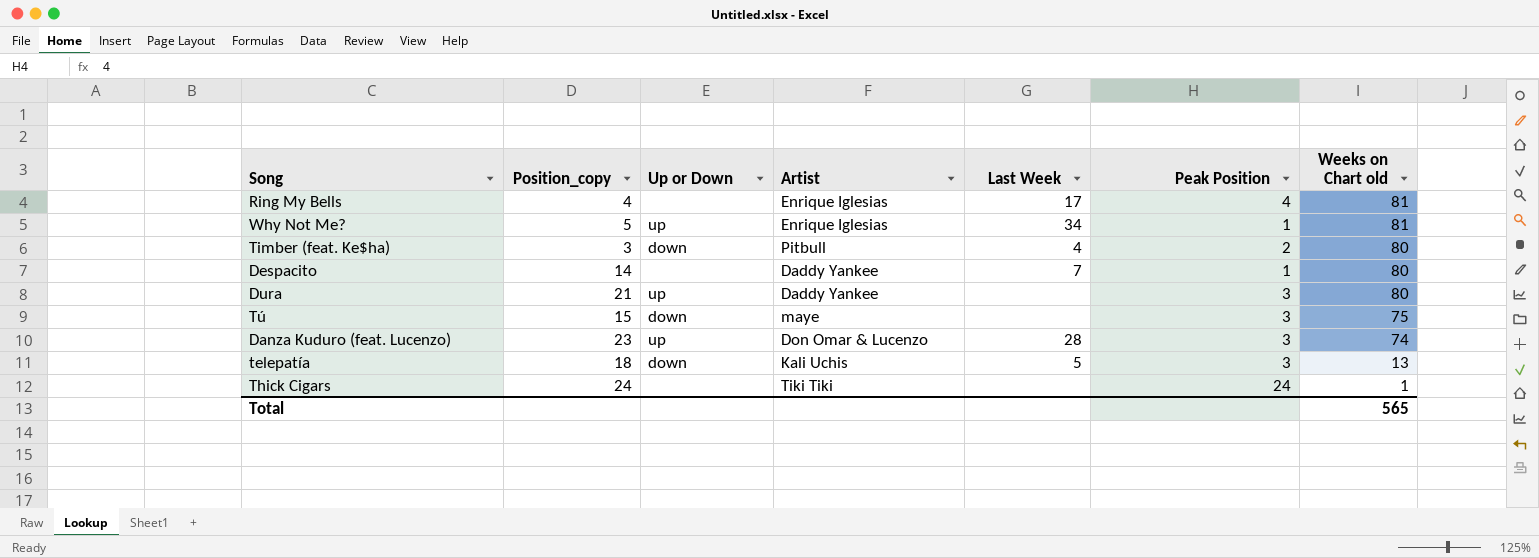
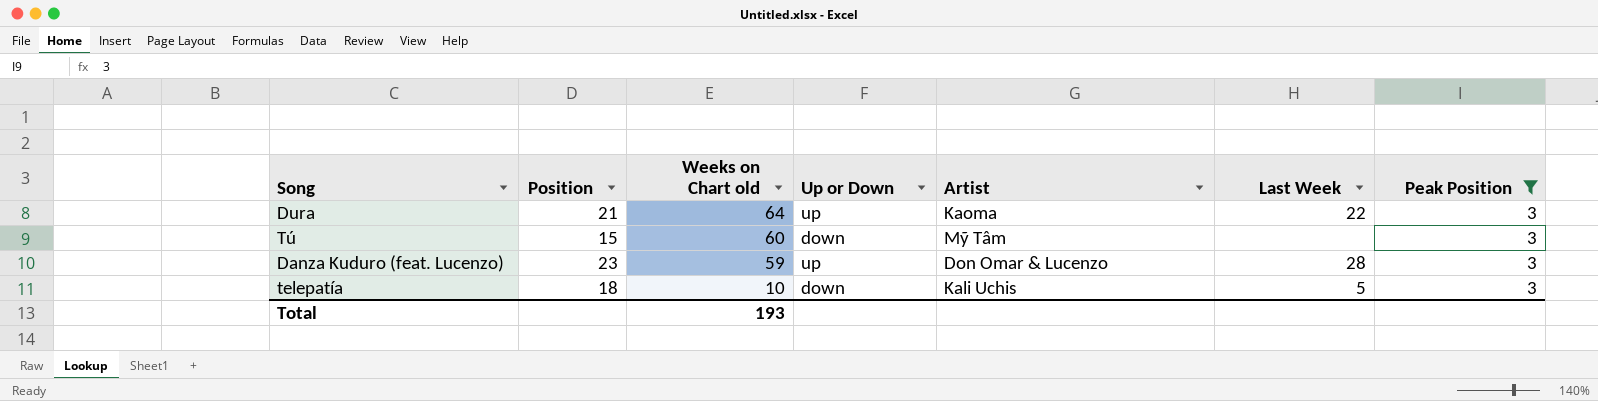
filter: none -> Peak Position = 3
column name: Position_copy -> Position
column Weeks on Chart old | position: 7 -> 3
Dura | Weeks on Chart old: 80 -> 64
Dura | Artist: Daddy Yankee -> Kaoma
Dura | Last Week: none -> 22
Tú | Weeks on Chart old: 75 -> 60
Tú | Artist: maye -> Mỹ Tâm
Danza Kuduro (feat. Lucenzo) | Weeks on Chart old: 74 -> 59
telepatía | Weeks on Chart old: 13 -> 10
Total | Weeks on Chart old: 565 -> 193

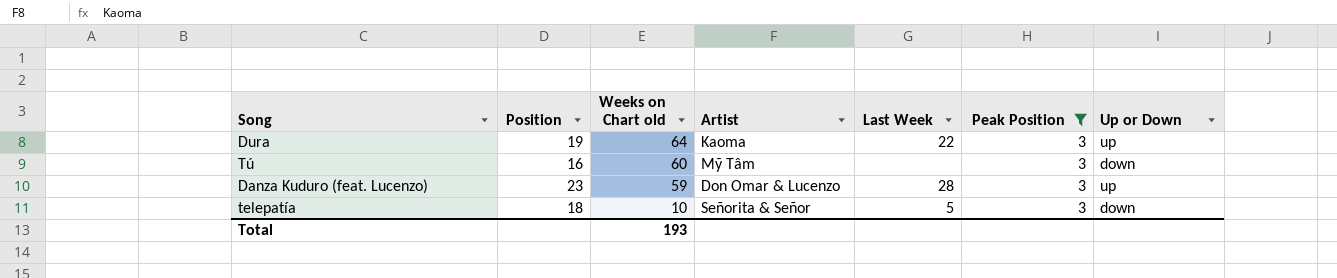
column Up or Down | position: 4 -> 7
Dura | Position: 21 -> 19
Tú | Position: 15 -> 16
telepatía | Artist: Kali Uchis -> Señorita & Señor

